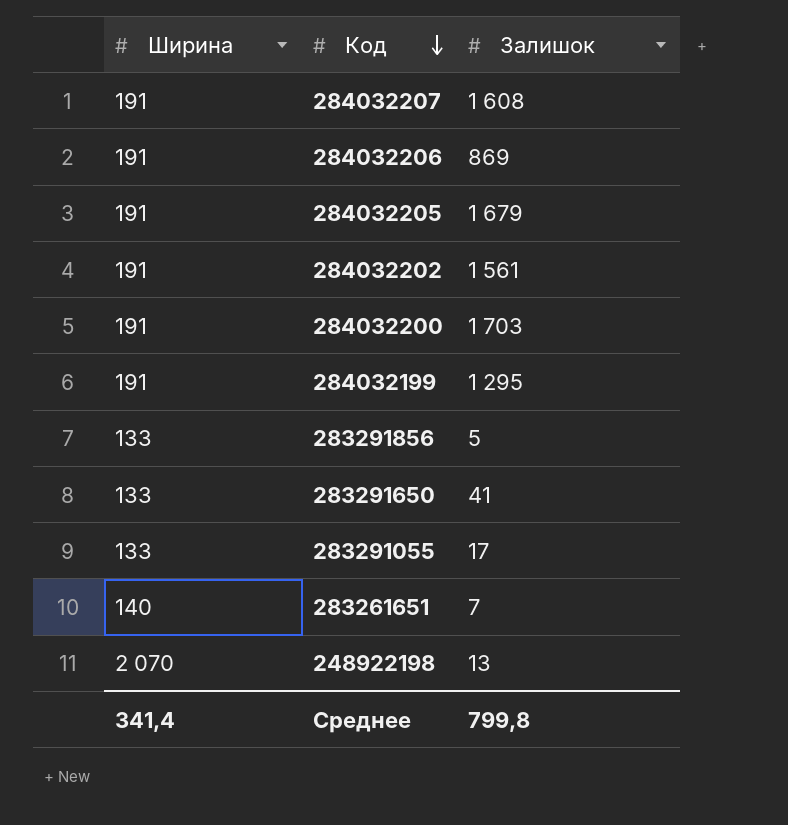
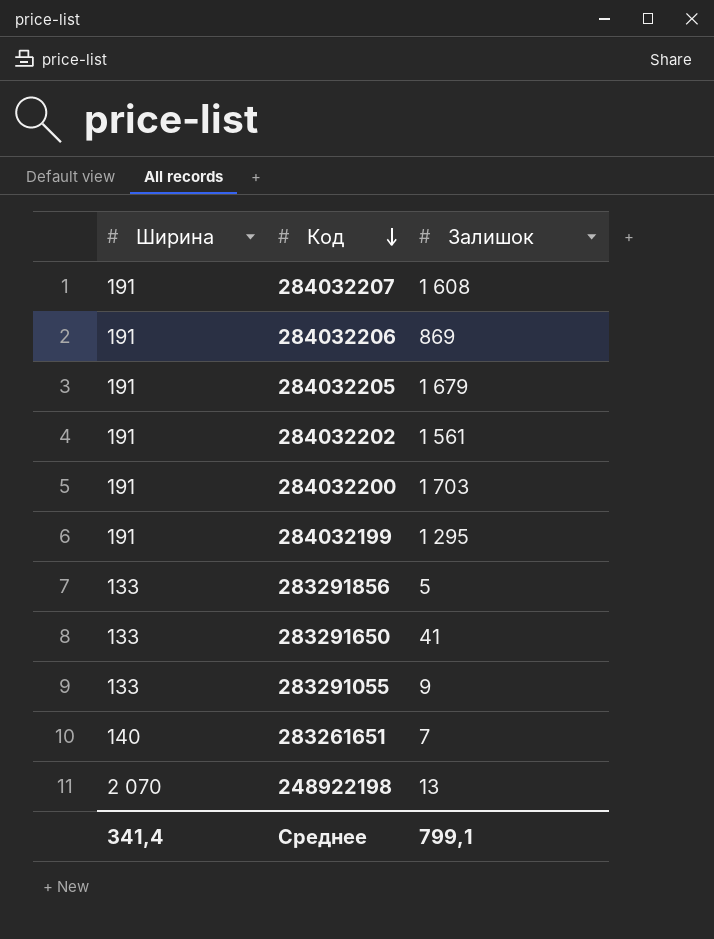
283291055 | Залишок: 17 -> 9
Среднее | Залишок: 799,8 -> 799,1

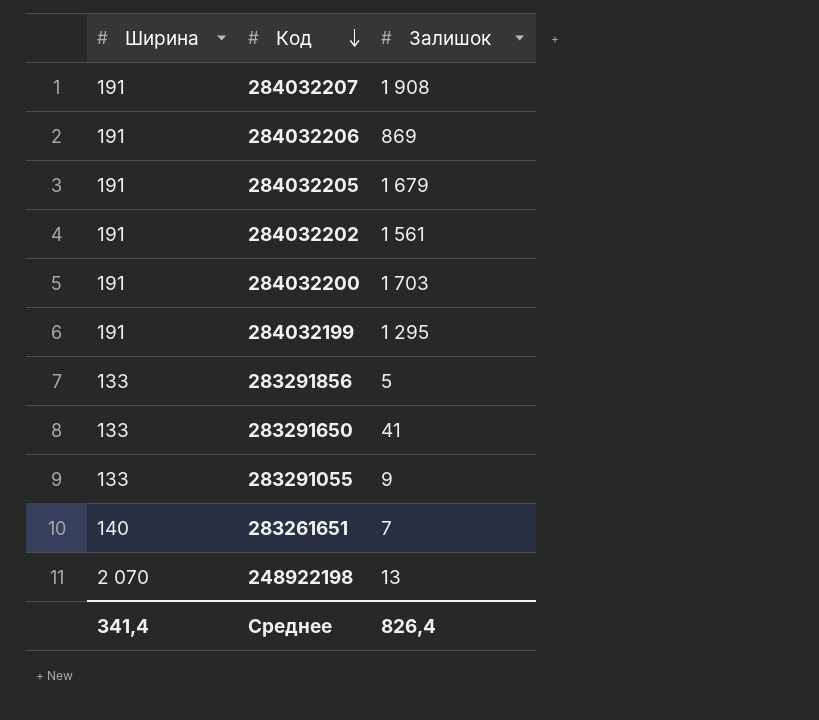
284032207 | Залишок: 1 608 -> 1 908
Среднее | Залишок: 799,1 -> 826,4

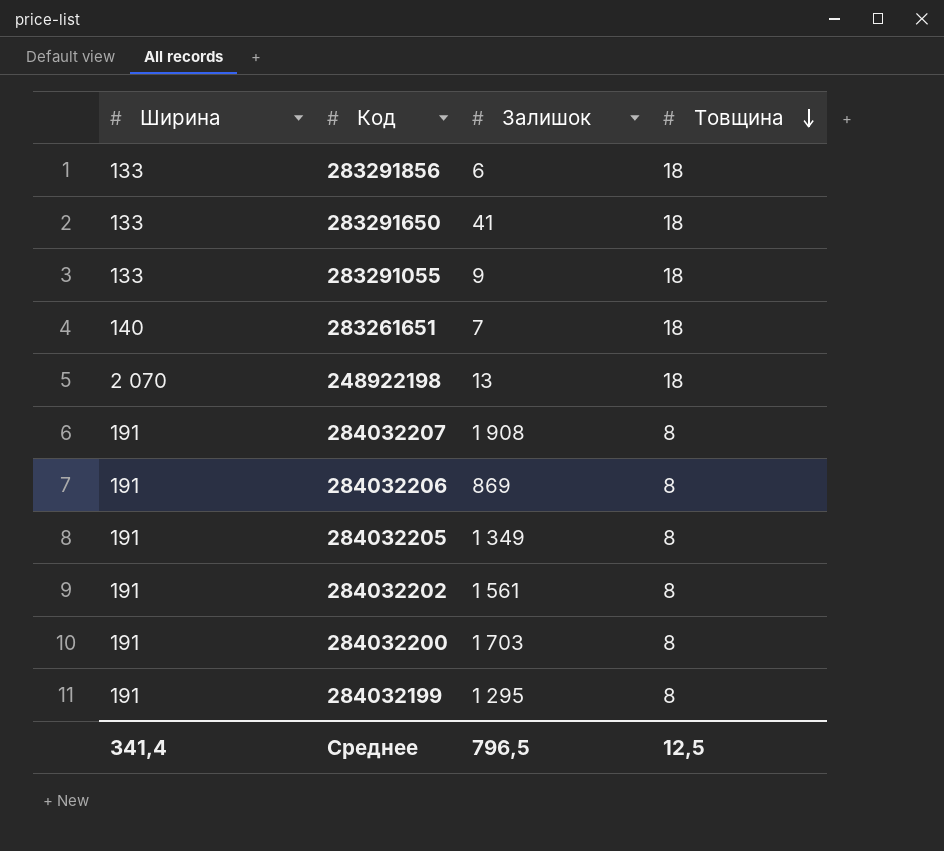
row order: Код descending -> Товщина descending
column Товщина | position: none -> 4
283291856 | Залишок: 5 -> 6
284032205 | Залишок: 1 679 -> 1 349
Среднее | Залишок: 826,4 -> 796,5

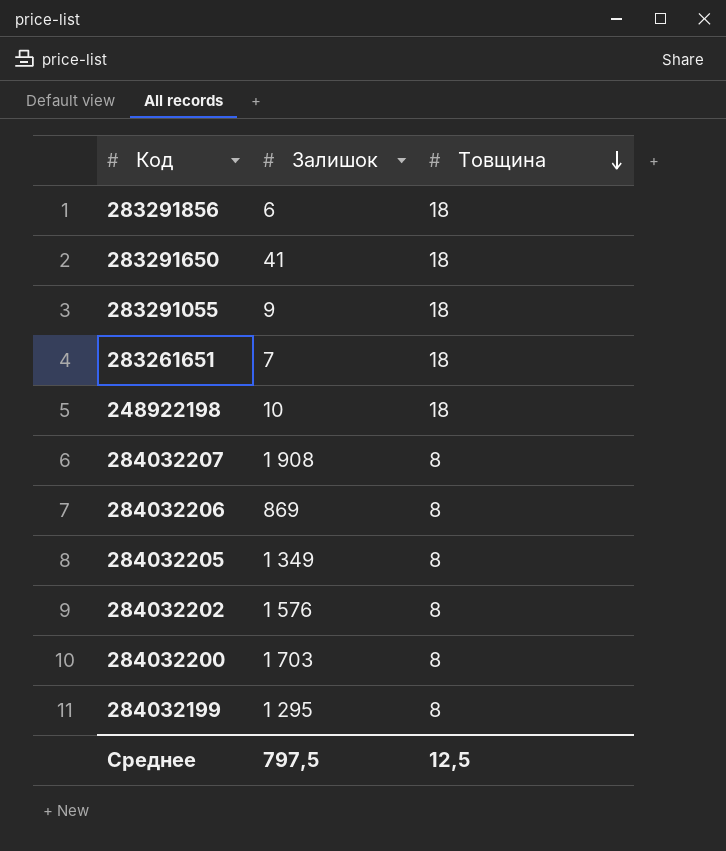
column Ширина | position: 1 -> none
248922198 | Залишок: 13 -> 10
284032202 | Залишок: 1 561 -> 1 576
Среднее | Залишок: 796,5 -> 797,5

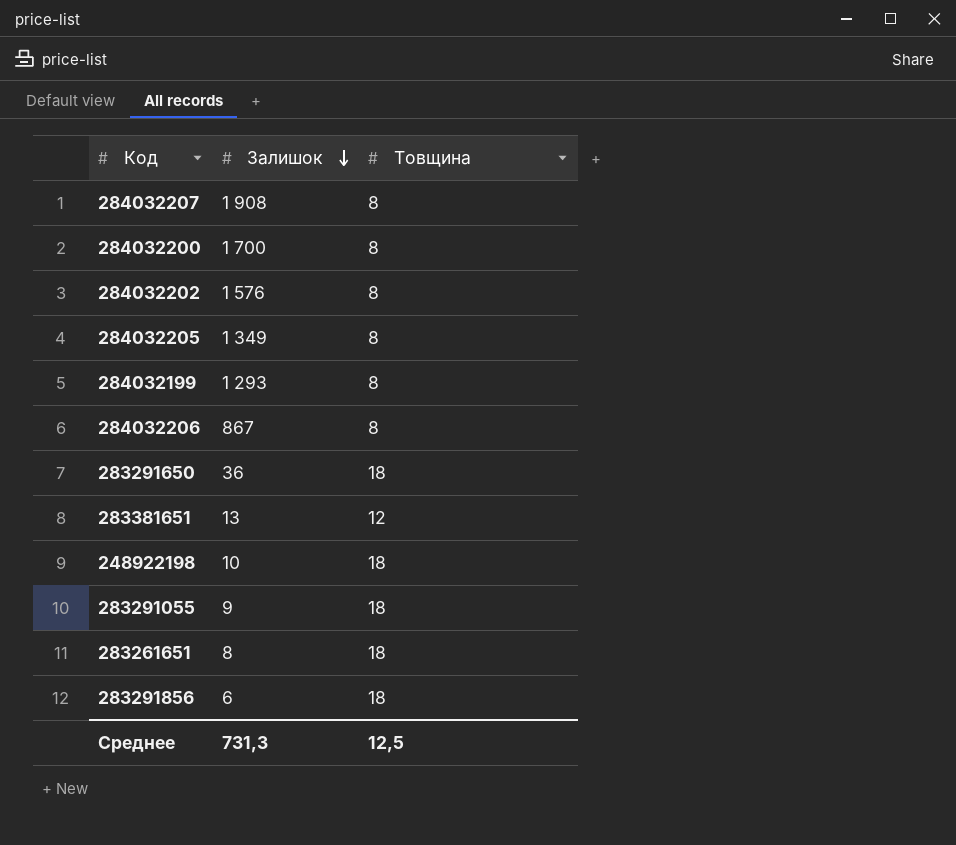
row order: Товщина descending -> Залишок descending
284032200 | Залишок: 1 703 -> 1 700
284032199 | Залишок: 1 295 -> 1 293
284032206 | Залишок: 869 -> 867
283291650 | Залишок: 41 -> 36
row 283381651: none -> 13 | 12
283261651 | Залишок: 7 -> 8
Среднее | Залишок: 797,5 -> 731,3

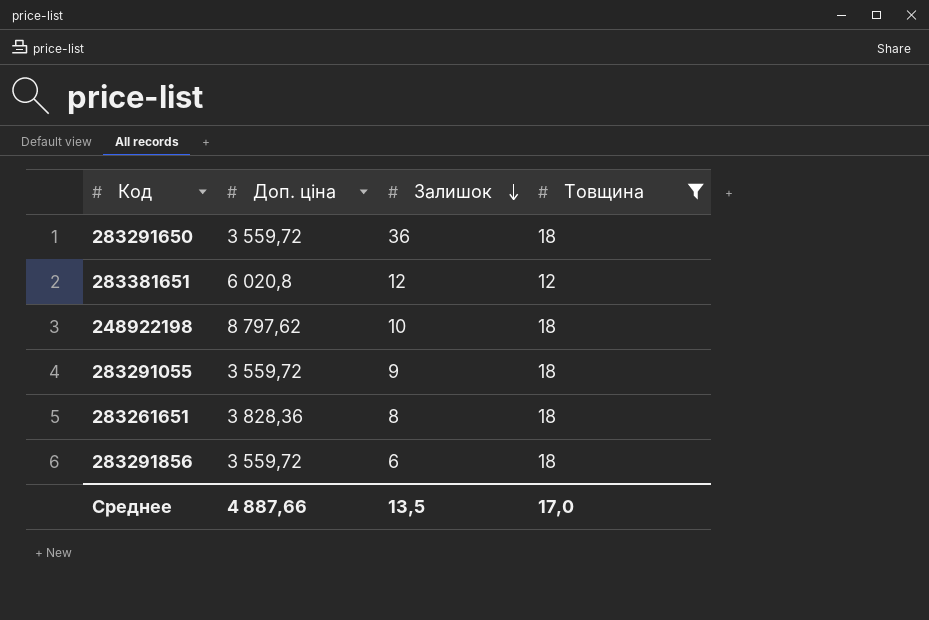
filter: none -> Товщина != 8
column Доп. ціна | position: none -> 2
283381651 | Залишок: 13 -> 12
Среднее | Залишок: 731,3 -> 13,5
Среднее | Товщина: 12,5 -> 17,0

